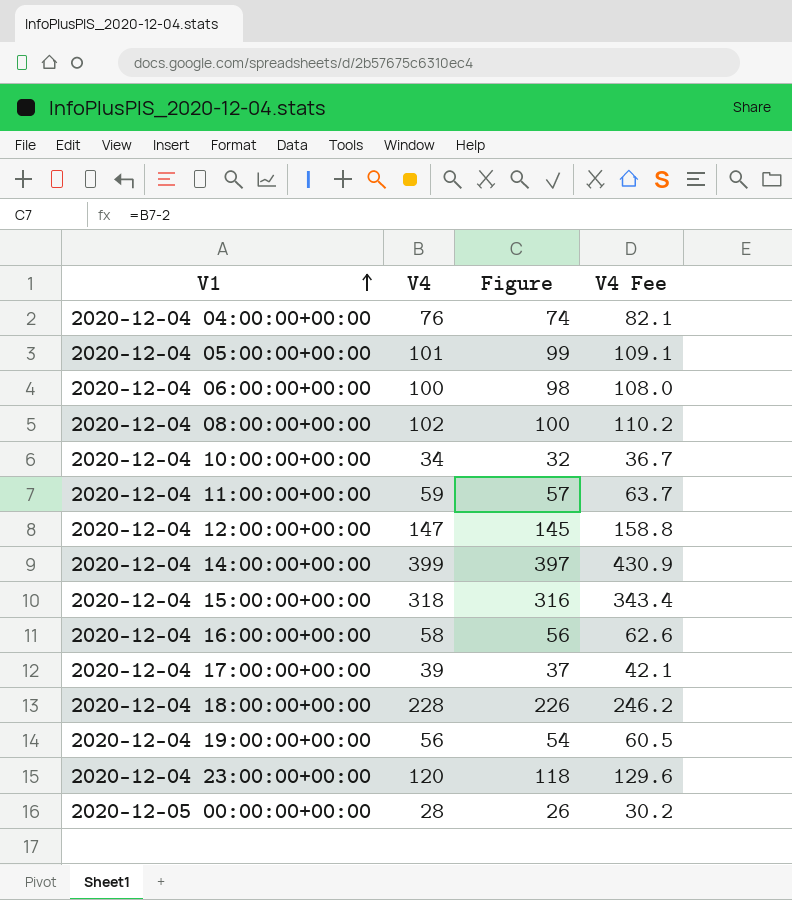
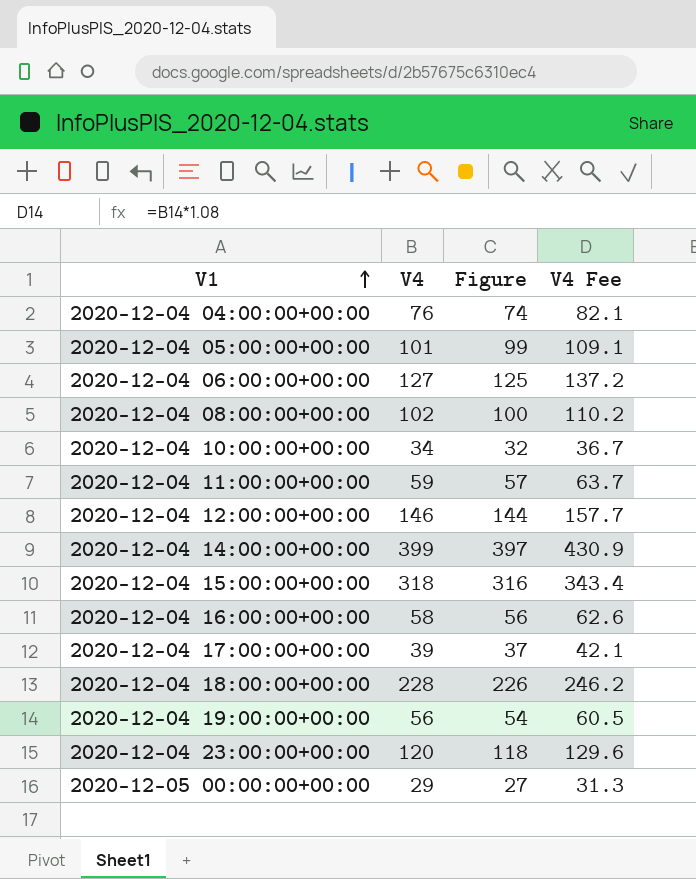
2020-12-04 06:00:00+00:00 | V4: 100 -> 127
2020-12-04 06:00:00+00:00 | Figure: 98 -> 125
2020-12-04 06:00:00+00:00 | V4 Fee: 108.0 -> 137.2
2020-12-04 12:00:00+00:00 | V4: 147 -> 146
2020-12-04 12:00:00+00:00 | Figure: 145 -> 144
2020-12-04 12:00:00+00:00 | V4 Fee: 158.8 -> 157.7
2020-12-05 00:00:00+00:00 | V4: 28 -> 29
2020-12-05 00:00:00+00:00 | Figure: 26 -> 27
2020-12-05 00:00:00+00:00 | V4 Fee: 30.2 -> 31.3

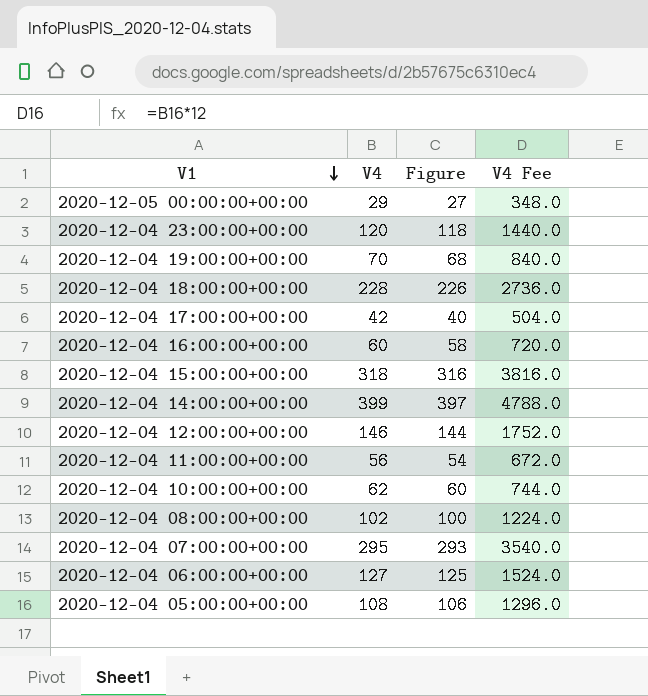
row order: V1 ascending -> V1 descending
column V4 Fee | formula: [V4] * 1.08 -> [V4] * 12
row 2020-12-04 04:00:00+00:00: 76 | 74 | 82.1 -> none
2020-12-04 19:00:00+00:00 | V4: 56 -> 70
2020-12-04 19:00:00+00:00 | Figure: 54 -> 68
2020-12-04 17:00:00+00:00 | V4: 39 -> 42
2020-12-04 17:00:00+00:00 | Figure: 37 -> 40
2020-12-04 16:00:00+00:00 | V4: 58 -> 60
2020-12-04 16:00:00+00:00 | Figure: 56 -> 58
2020-12-04 11:00:00+00:00 | V4: 59 -> 56
2020-12-04 11:00:00+00:00 | Figure: 57 -> 54
2020-12-04 10:00:00+00:00 | V4: 34 -> 62
2020-12-04 10:00:00+00:00 | Figure: 32 -> 60
row 2020-12-04 07:00:00+00:00: none -> 295 | 293 | 3540.0
2020-12-04 05:00:00+00:00 | V4: 101 -> 108
2020-12-04 05:00:00+00:00 | Figure: 99 -> 106

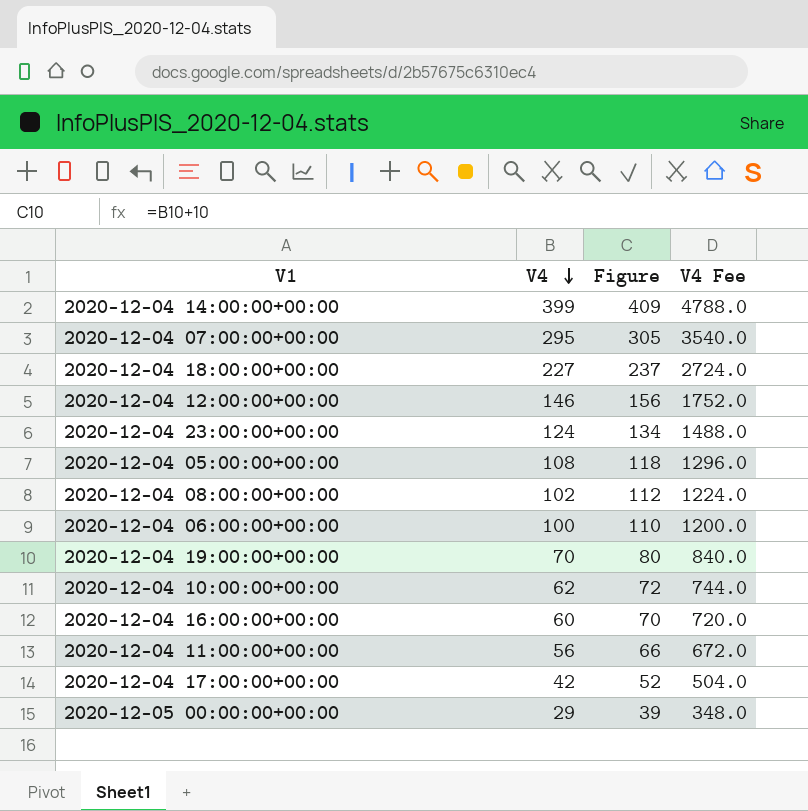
row order: V1 descending -> V4 descending
column Figure | formula: [V4] - 2 -> [V4] + 10
row 2020-12-04 15:00:00+00:00: 318 | 316 | 3816.0 -> none
2020-12-04 18:00:00+00:00 | V4: 228 -> 227
2020-12-04 18:00:00+00:00 | V4 Fee: 2736.0 -> 2724.0
2020-12-04 23:00:00+00:00 | V4: 120 -> 124
2020-12-04 23:00:00+00:00 | V4 Fee: 1440.0 -> 1488.0
2020-12-04 06:00:00+00:00 | V4: 127 -> 100
2020-12-04 06:00:00+00:00 | V4 Fee: 1524.0 -> 1200.0

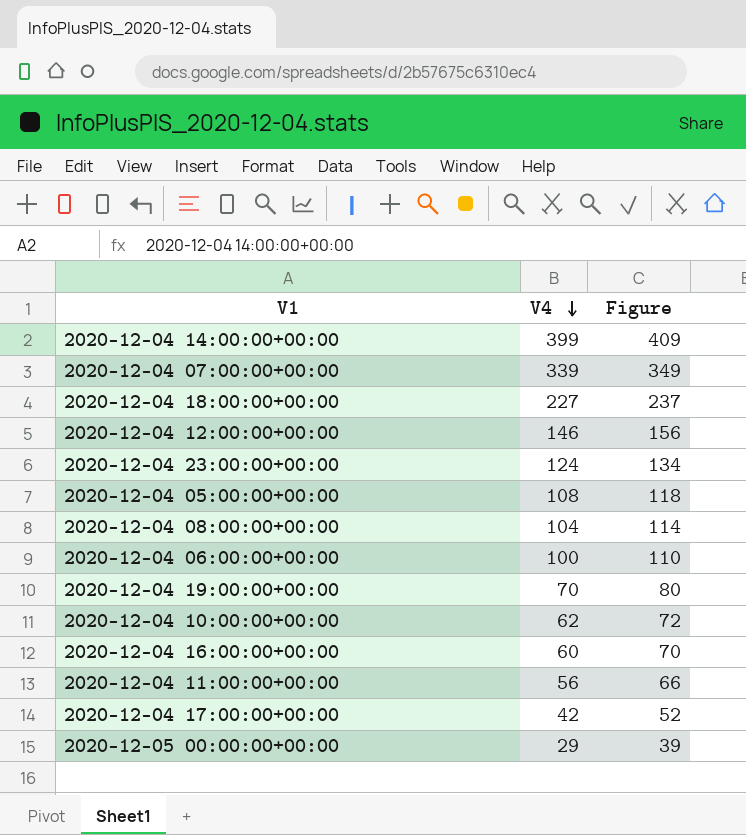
column V4 Fee | formula: [V4] * 12 -> none
2020-12-04 07:00:00+00:00 | V4: 295 -> 339
2020-12-04 07:00:00+00:00 | Figure: 305 -> 349
2020-12-04 08:00:00+00:00 | V4: 102 -> 104
2020-12-04 08:00:00+00:00 | Figure: 112 -> 114

